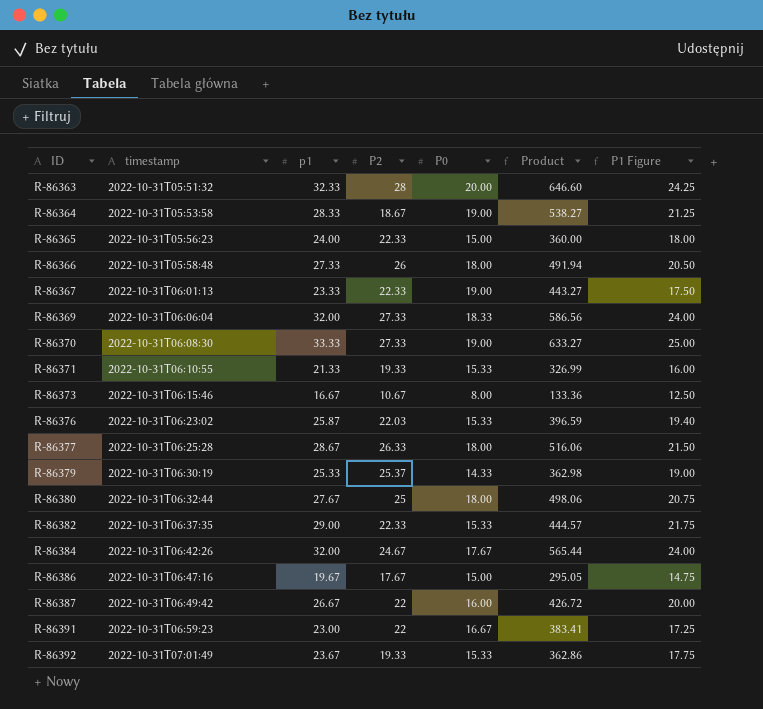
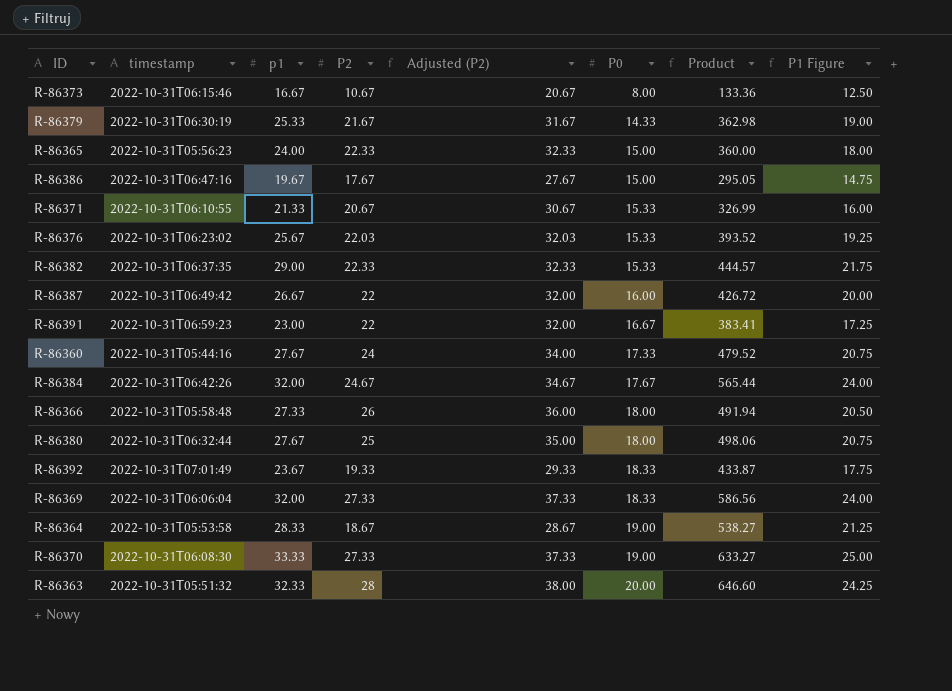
row order: ID ascending -> P0 ascending
column Adjusted (P2) | formula: none -> [P2] + 10
row R-86367: 2022-10-31T06:01:13 | 23.33 | 22.33 | 19.00 | 443.27 | 17.50 -> none
row R-86377: 2022-10-31T06:25:28 | 28.67 | 26.33 | 18.00 | 516.06 | 21.50 -> none
R-86379 | P2: 25.37 -> 21.67
R-86371 | P2: 19.33 -> 20.67
R-86376 | p1: 25.87 -> 25.67
R-86376 | Product: 396.59 -> 393.52
R-86376 | P1 Figure: 19.40 -> 19.25
row R-86360: none -> 2022-10-31T05:44:16 | 27.67 | 24 | 34.00 | 17.33 | 479.52 | 20.75
R-86392 | P0: 15.33 -> 18.33
R-86392 | Product: 362.86 -> 433.87

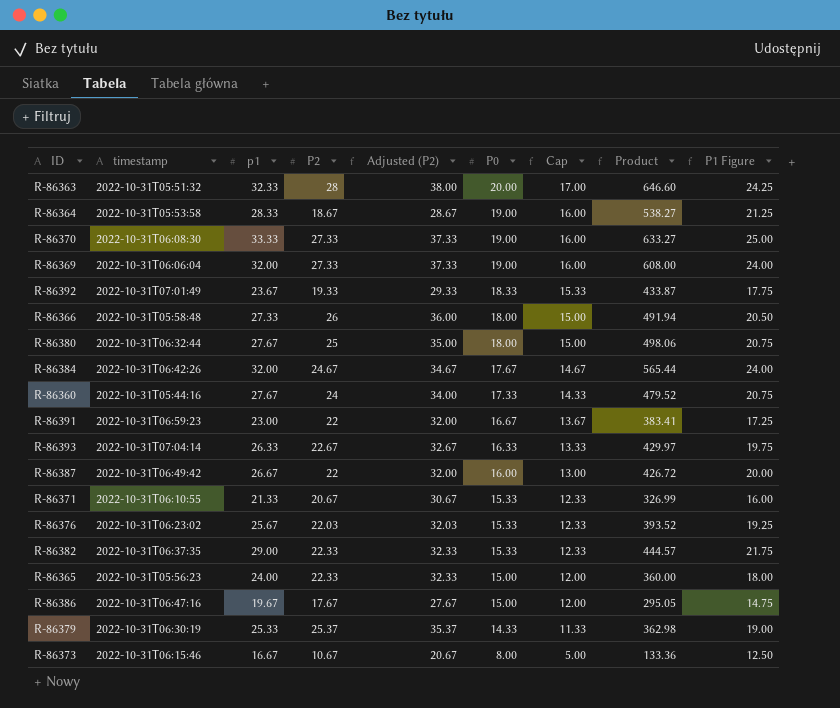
row order: P0 ascending -> P0 descending
column Cap | formula: none -> [P0] - 3
R-86369 | P0: 18.33 -> 19.00
R-86369 | Product: 586.56 -> 608.00
row R-86393: none -> 2022-10-31T07:04:14 | 26.33 | 22.67 | 32.67 | 16.33 | 13.33 | 429.97 | 19.75
R-86379 | P2: 21.67 -> 25.37
R-86379 | Adjusted (P2): 31.67 -> 35.37

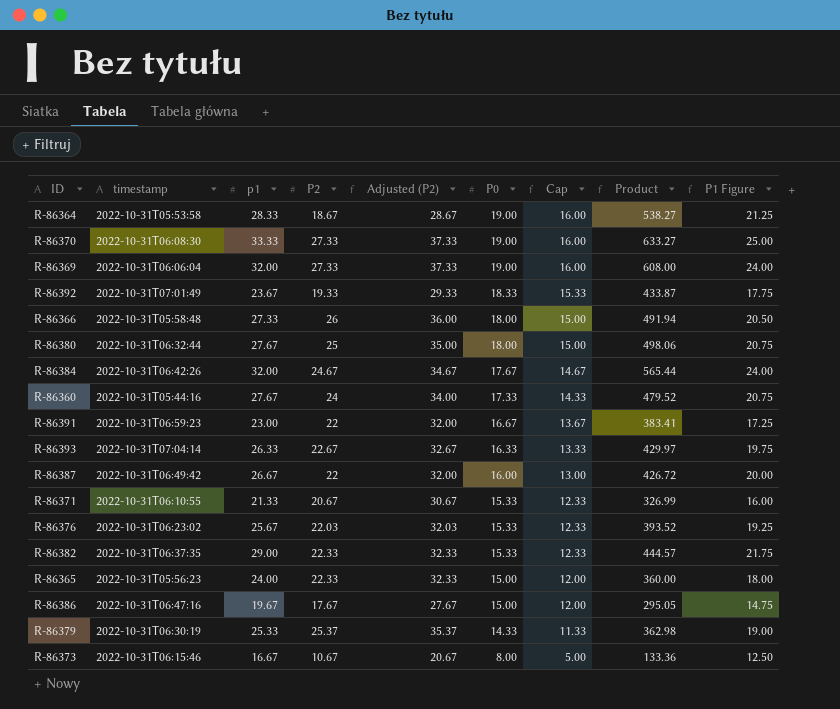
row R-86363: 2022-10-31T05:51:32 | 32.33 | 28 | 38.00 | 20.00 | 17.00 | 646.60 | 24.25 -> none

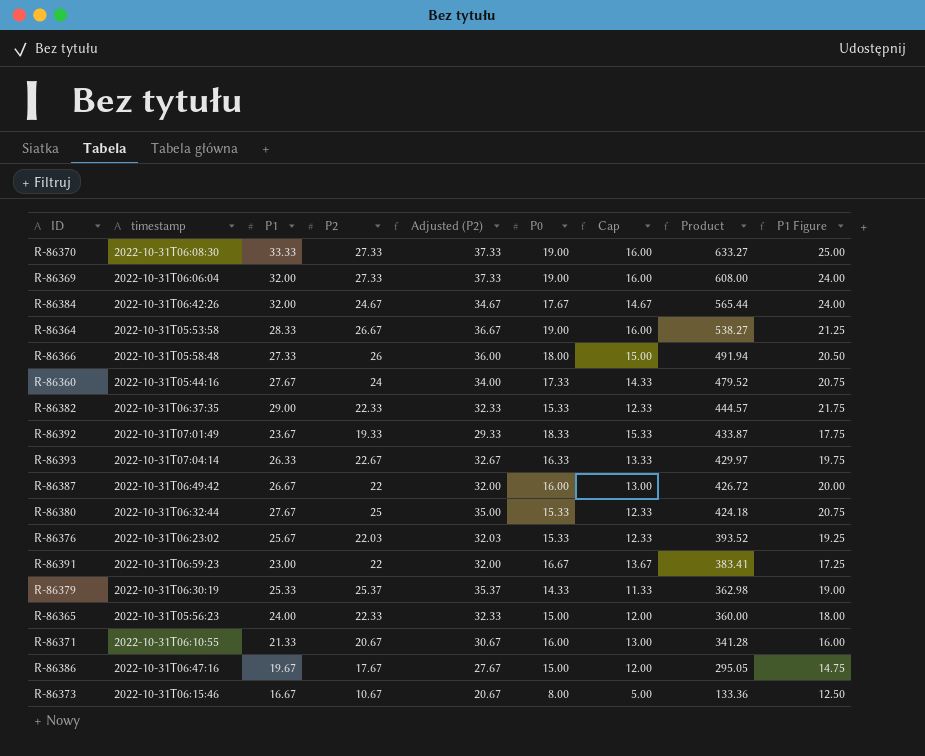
row order: P0 descending -> Product descending
column name: p1 -> P1
R-86364 | P2: 18.67 -> 26.67
R-86364 | Adjusted (P2): 28.67 -> 36.67
R-86380 | P0: 18.00 -> 15.33
R-86380 | Cap: 15.00 -> 12.33
R-86380 | Product: 498.06 -> 424.18
R-86371 | P0: 15.33 -> 16.00
R-86371 | Cap: 12.33 -> 13.00
R-86371 | Product: 326.99 -> 341.28

